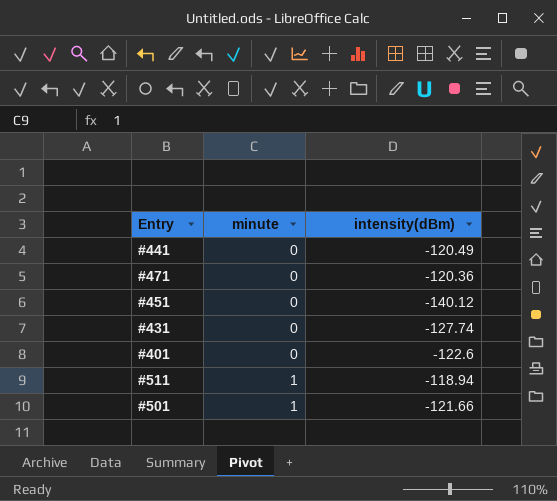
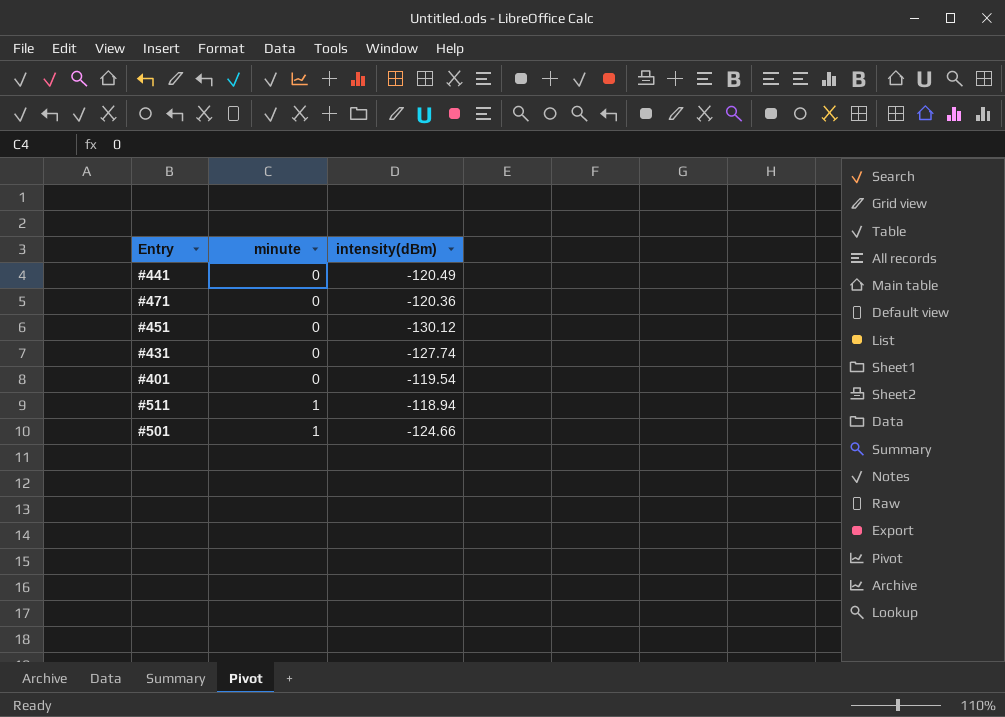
#451 | intensity(dBm): -140.12 -> -130.12
#401 | intensity(dBm): -122.6 -> -119.54
#501 | intensity(dBm): -121.66 -> -124.66

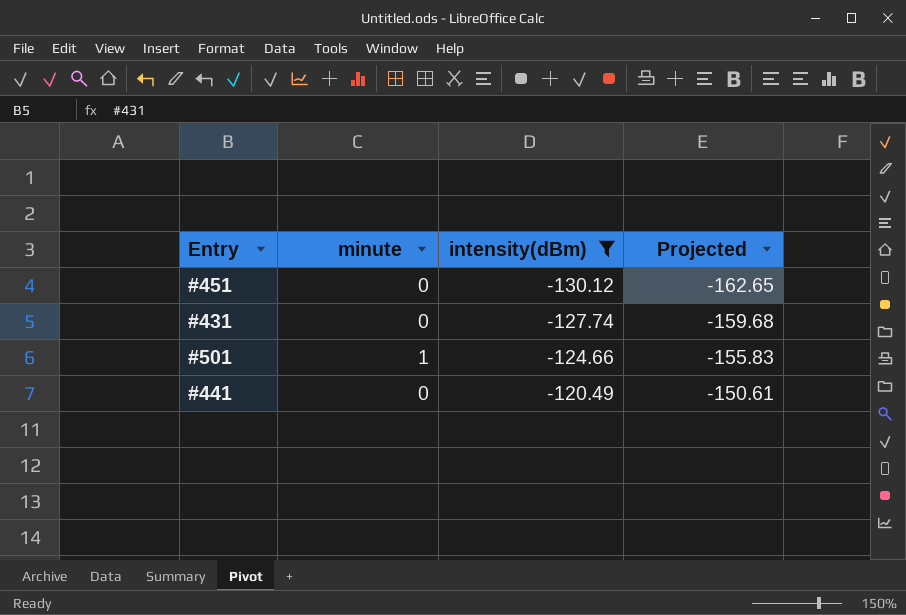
filter: none -> intensity(dBm) <= -120.49
row order: minute ascending -> intensity(dBm) ascending
column Projected | formula: none -> [intensity(dBm)] * 1.25

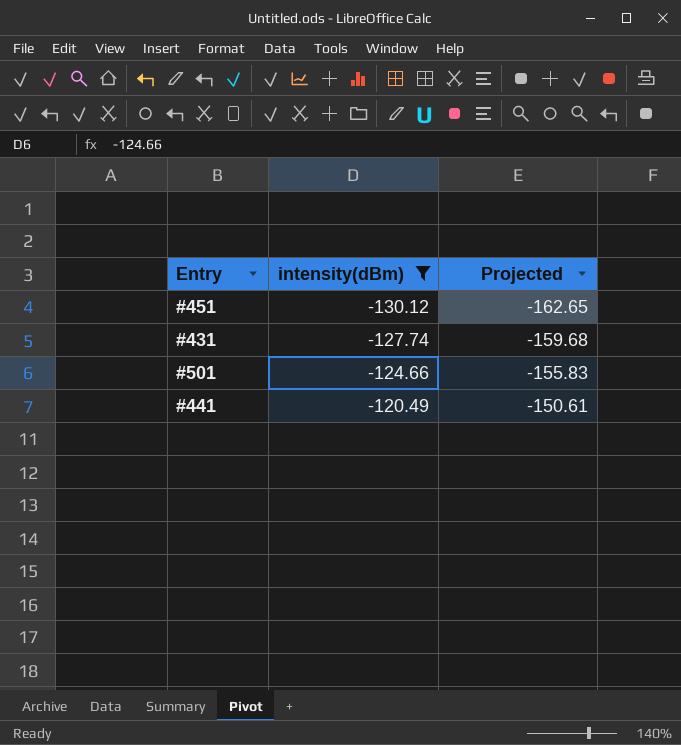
column minute | position: 2 -> none

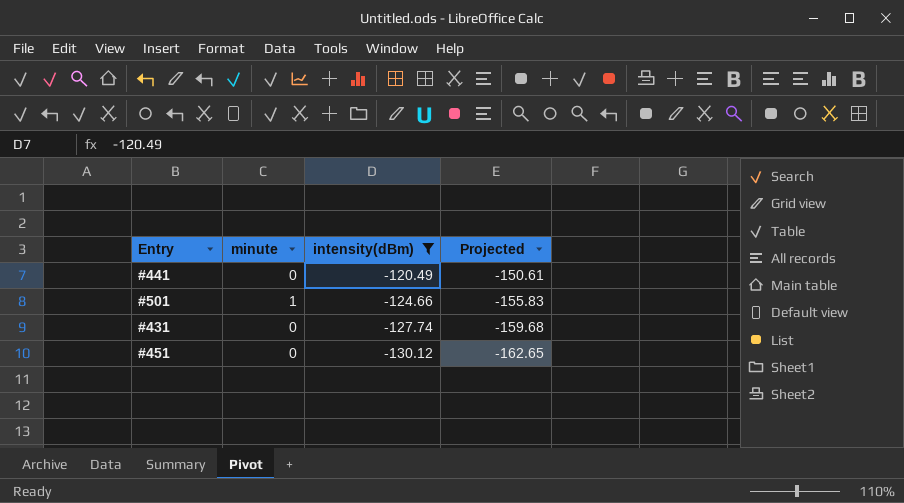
row order: intensity(dBm) ascending -> intensity(dBm) descending
column minute | position: none -> 2

